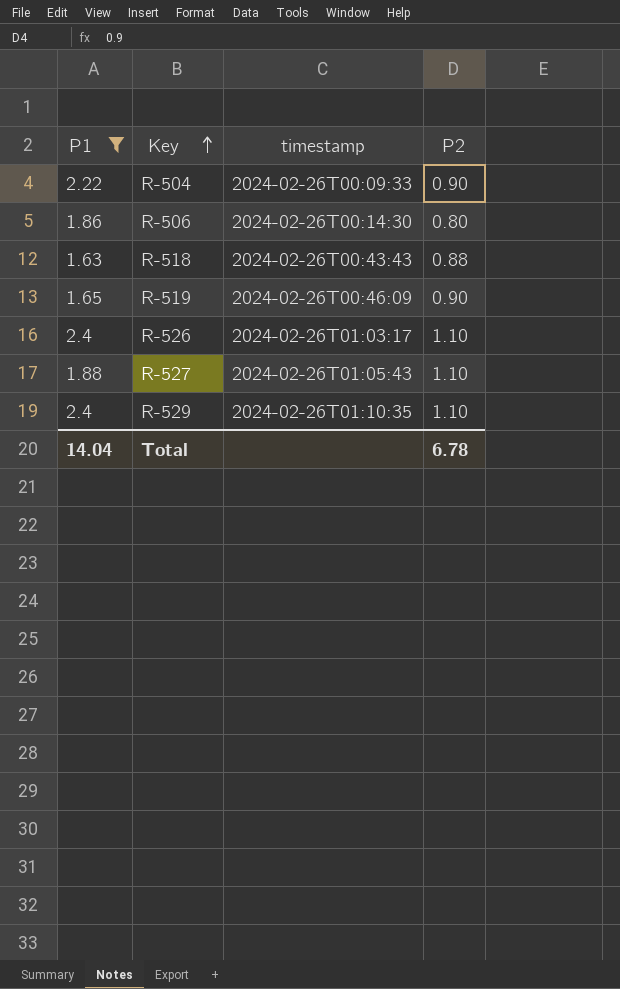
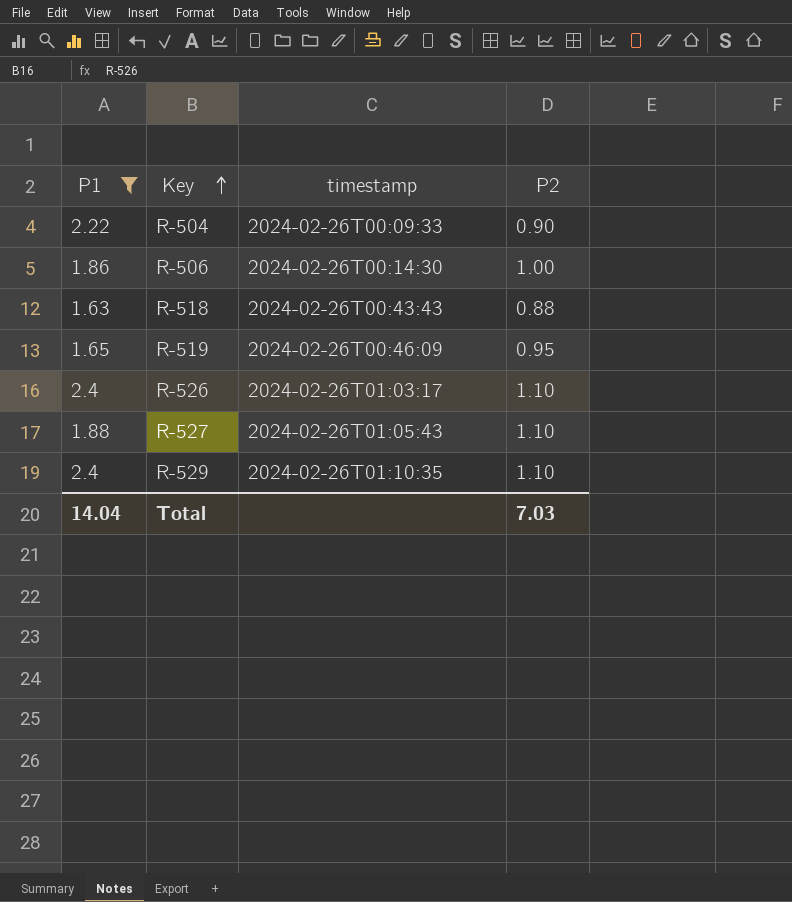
R-506 | P2: 0.80 -> 1.00
R-519 | P2: 0.90 -> 0.95
Total | P2: 6.78 -> 7.03

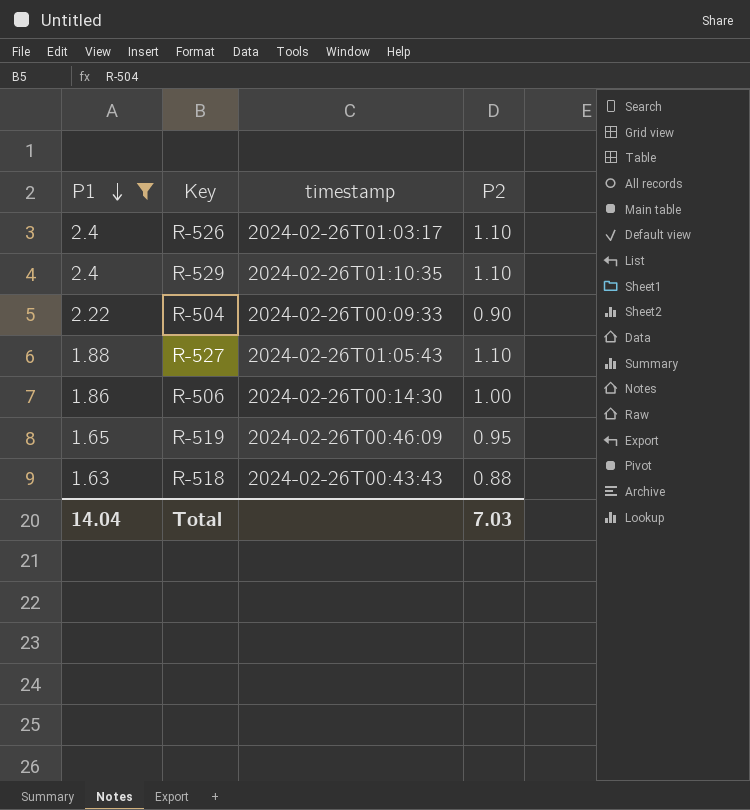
row order: Key ascending -> P1 descending

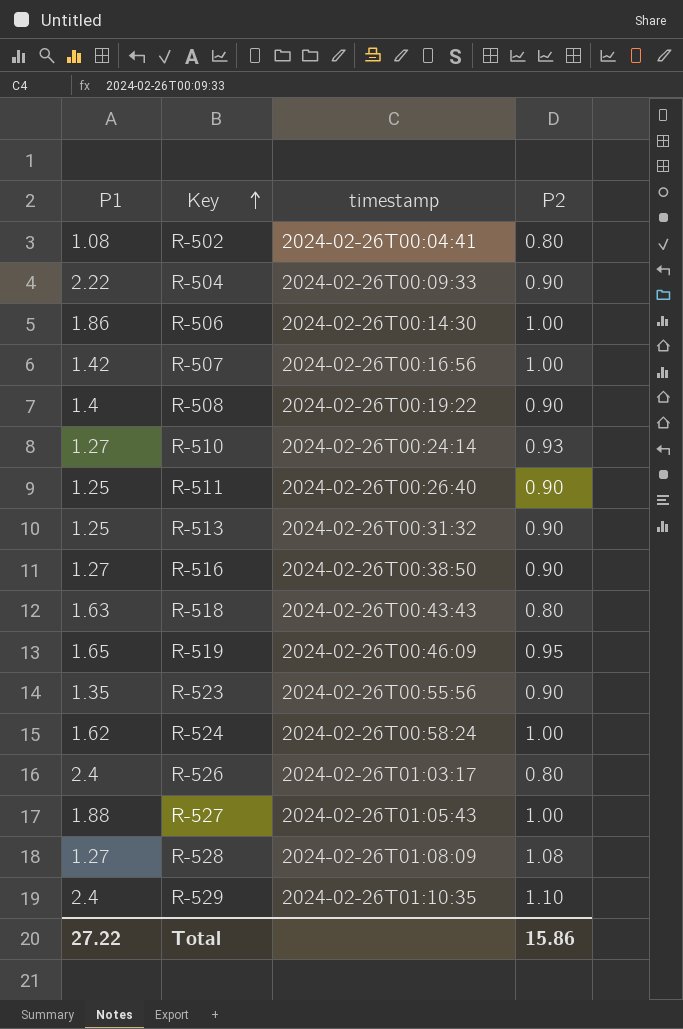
filter: P1 >= 1.63 -> none
row order: P1 descending -> Key ascending
R-518 | P2: 0.88 -> 0.80
R-526 | P2: 1.10 -> 0.80
R-527 | P2: 1.10 -> 1.00
Total | P1: 14.04 -> 27.22
Total | P2: 7.03 -> 15.86

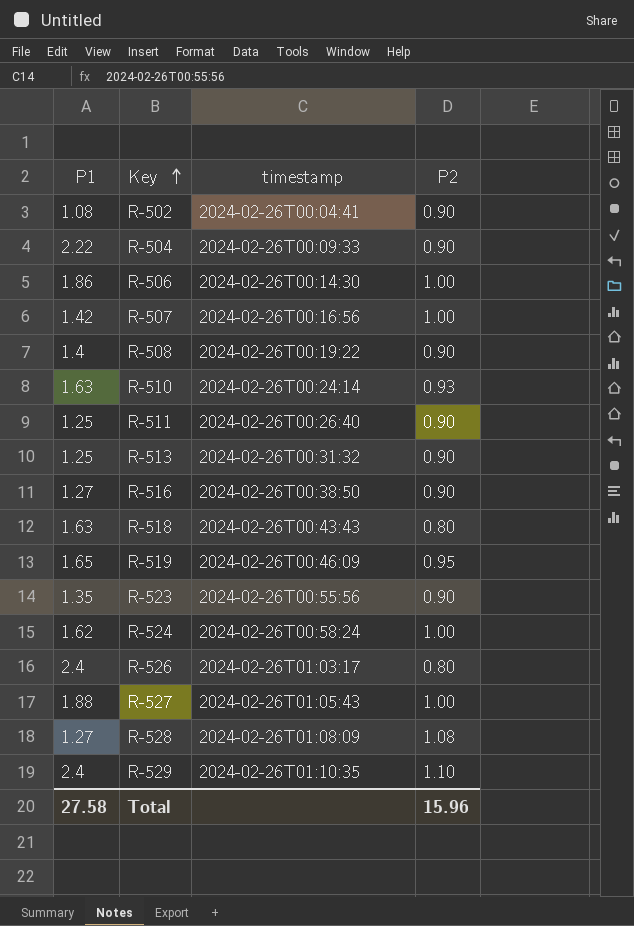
R-502 | P2: 0.80 -> 0.90
R-510 | P1: 1.27 -> 1.63
Total | P1: 27.22 -> 27.58
Total | P2: 15.86 -> 15.96

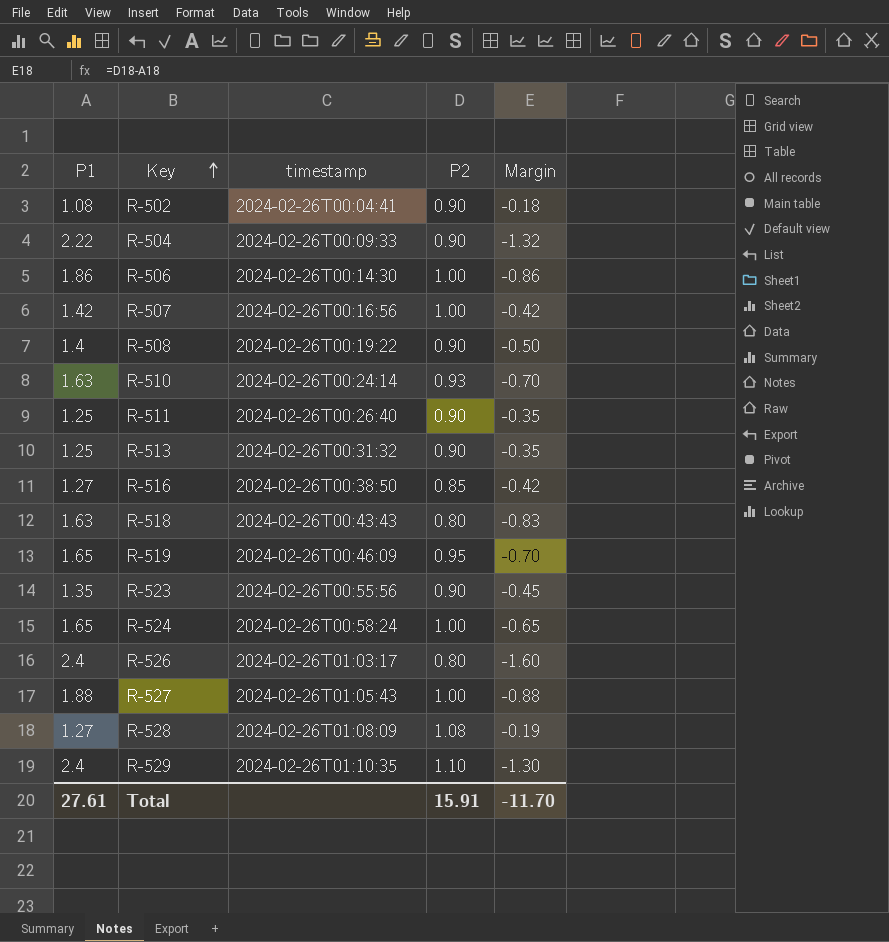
column Margin | formula: none -> [P2] - [P1]
R-516 | P2: 0.90 -> 0.85
R-524 | P1: 1.62 -> 1.65
Total | P1: 27.58 -> 27.61
Total | P2: 15.96 -> 15.91

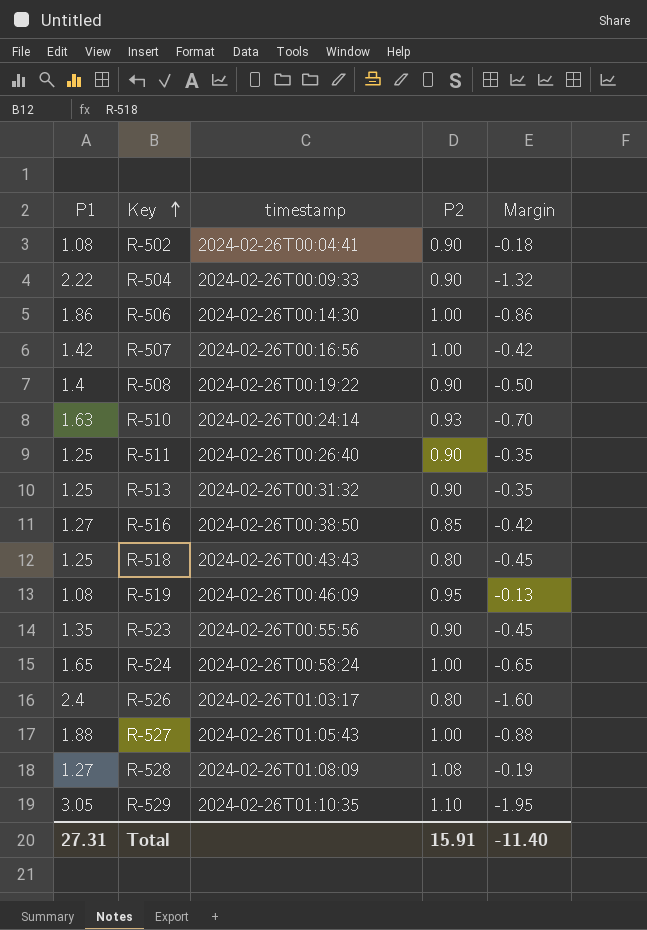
R-518 | P1: 1.63 -> 1.25
R-518 | Margin: -0.83 -> -0.45
R-519 | P1: 1.65 -> 1.08
R-519 | Margin: -0.70 -> -0.13
R-529 | P1: 2.4 -> 3.05
R-529 | Margin: -1.30 -> -1.95
Total | P1: 27.61 -> 27.31
Total | Margin: -11.70 -> -11.40

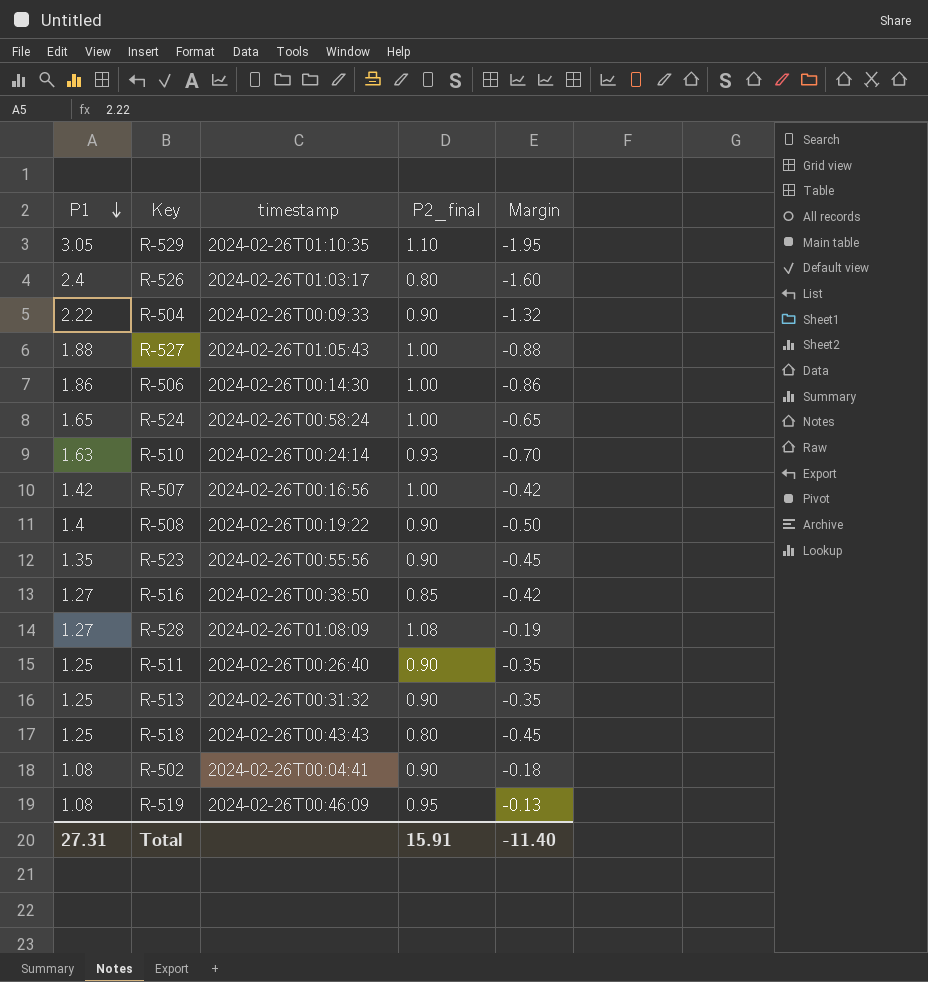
row order: Key ascending -> P1 descending
column name: P2 -> P2_final

